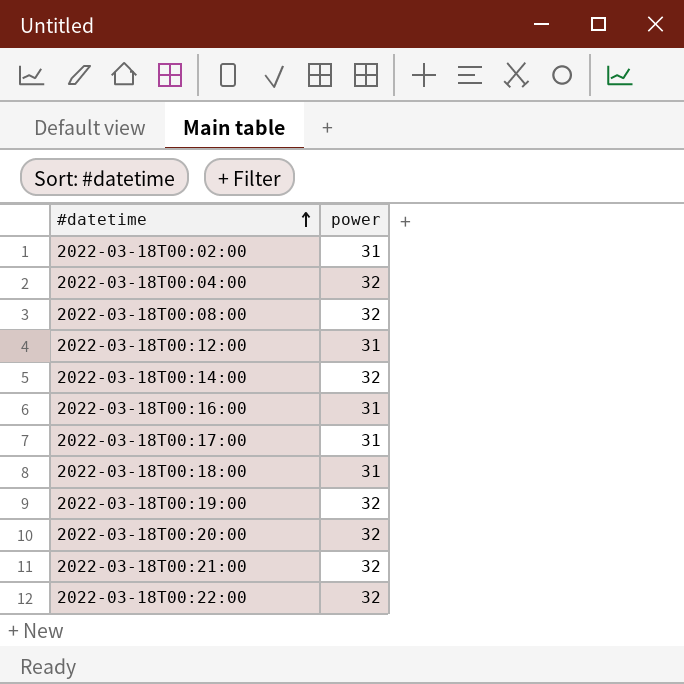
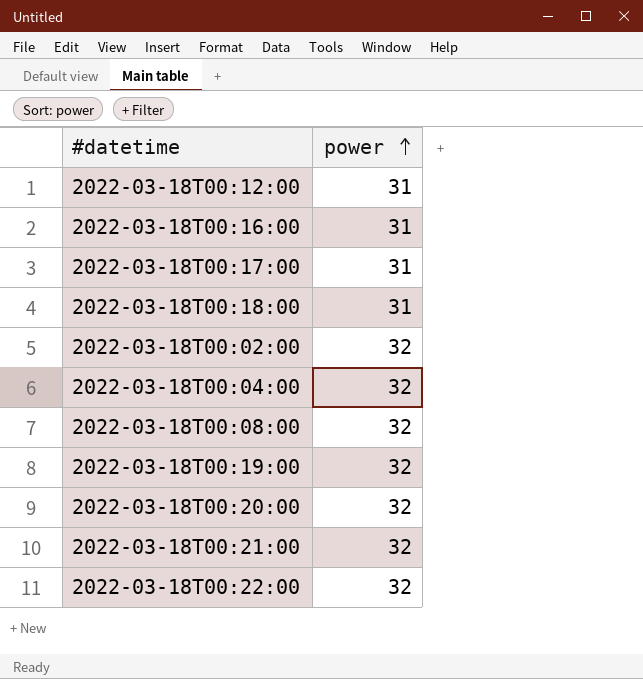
row order: #datetime ascending -> power ascending
row 2022-03-18T00:14:00: 32 -> none
2022-03-18T00:02:00 | power: 31 -> 32

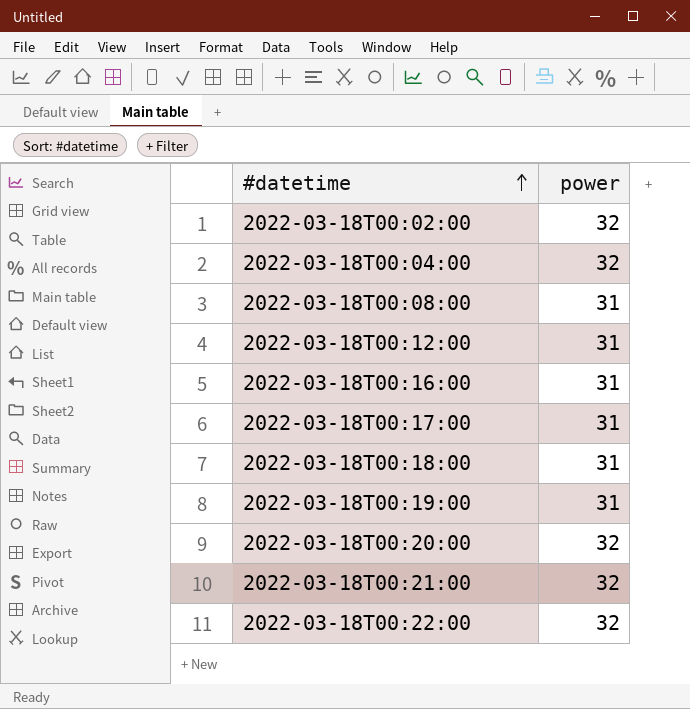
row order: power ascending -> #datetime ascending
2022-03-18T00:08:00 | power: 32 -> 31
2022-03-18T00:19:00 | power: 32 -> 31

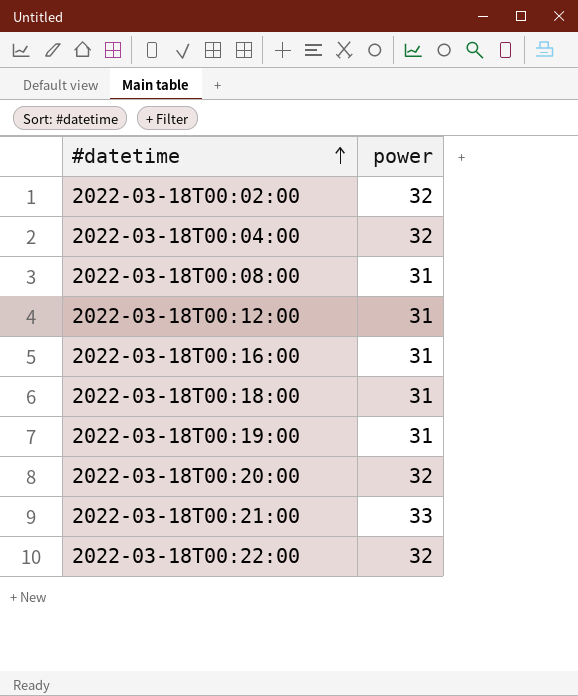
row 2022-03-18T00:17:00: 31 -> none
2022-03-18T00:21:00 | power: 32 -> 33

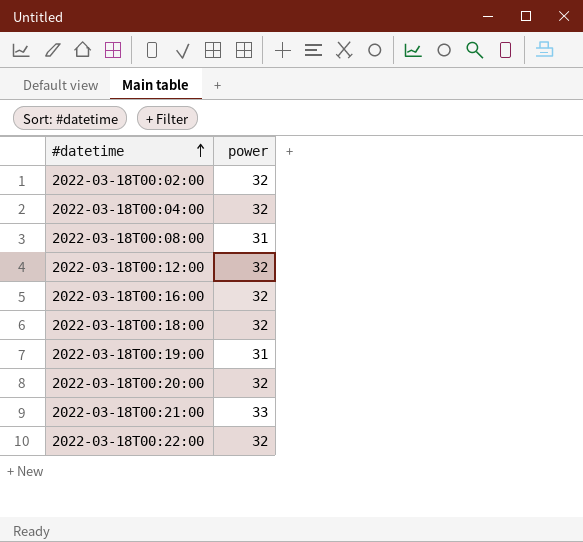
2022-03-18T00:12:00 | power: 31 -> 32
2022-03-18T00:16:00 | power: 31 -> 32
2022-03-18T00:18:00 | power: 31 -> 32

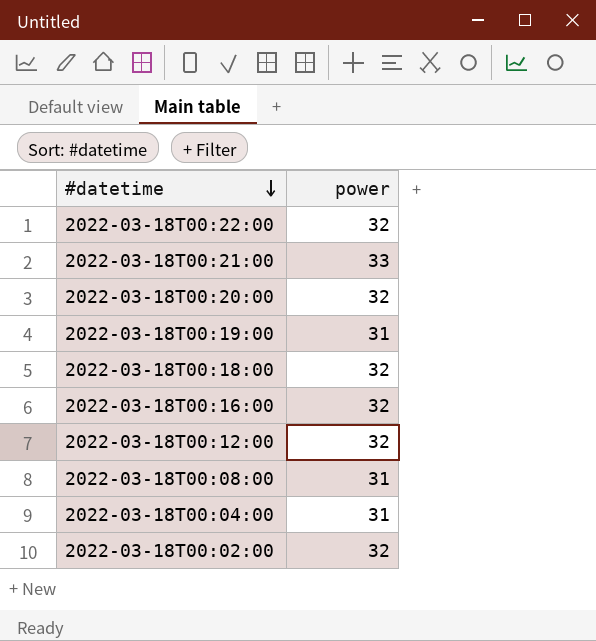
row order: #datetime ascending -> #datetime descending
2022-03-18T00:04:00 | power: 32 -> 31

